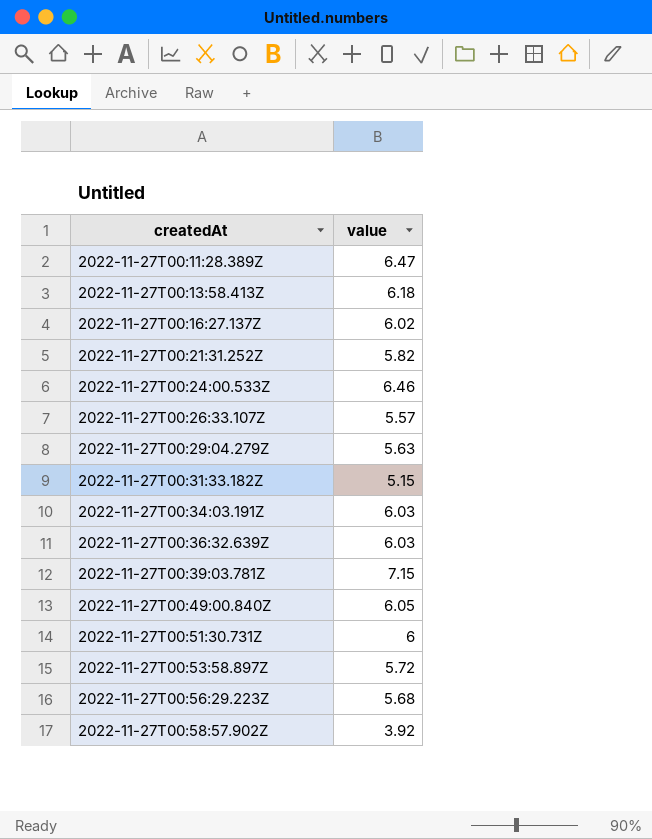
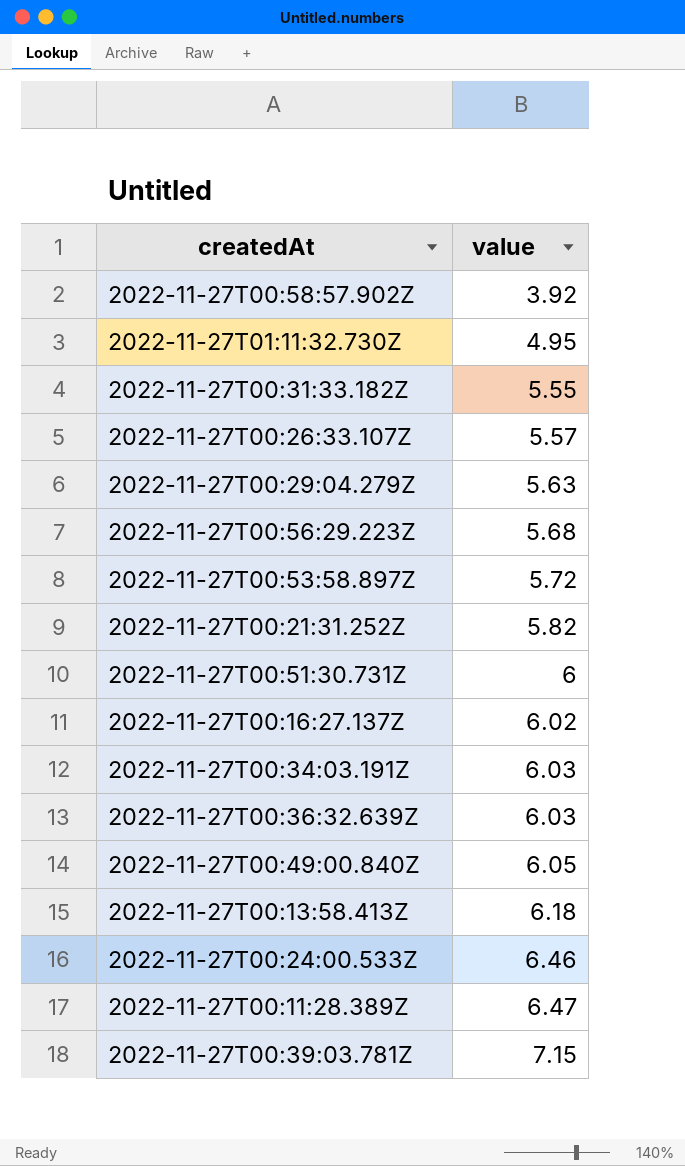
row order: createdAt ascending -> value ascending
row 2022-11-27T01:11:32.730Z: none -> 4.95
2022-11-27T00:31:33.182Z | value: 5.15 -> 5.55

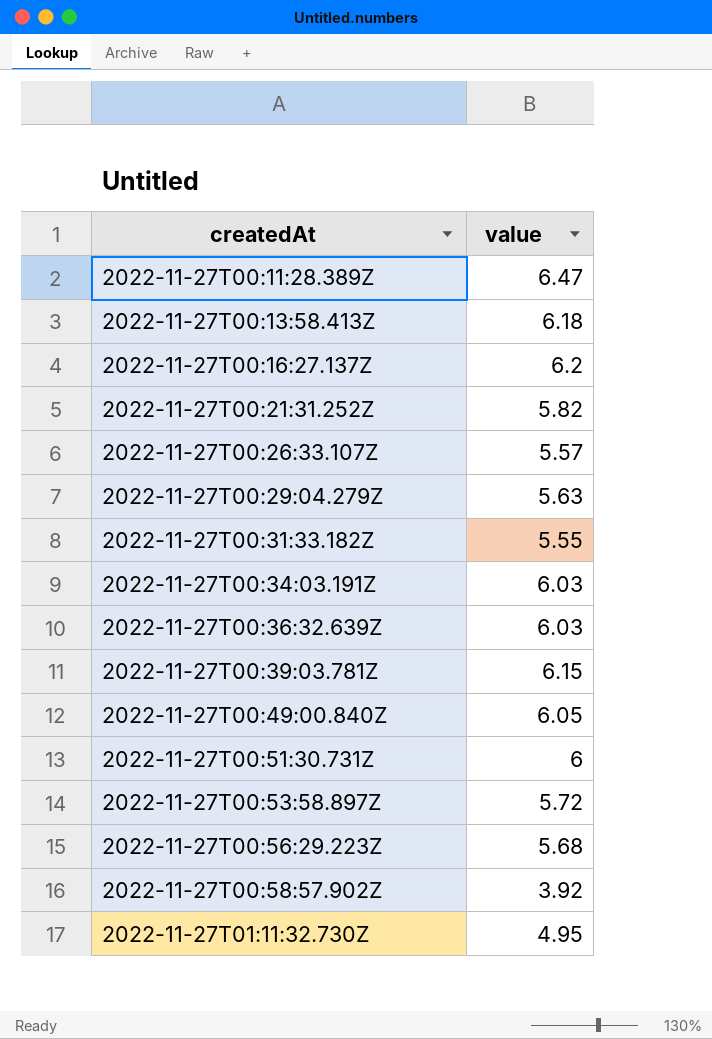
row order: value ascending -> createdAt ascending
row 2022-11-27T00:24:00.533Z: 6.46 -> none
2022-11-27T00:16:27.137Z | value: 6.02 -> 6.2
2022-11-27T00:39:03.781Z | value: 7.15 -> 6.15

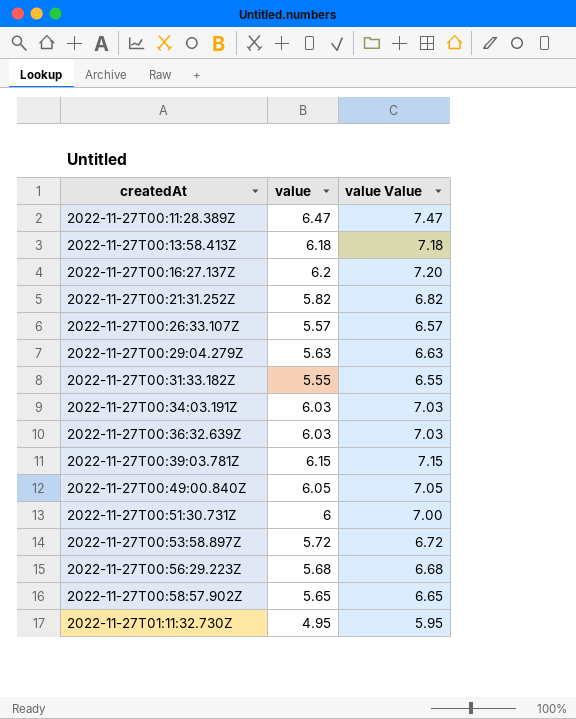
column value Value | formula: none -> [value] + 1
2022-11-27T00:58:57.902Z | value: 3.92 -> 5.65

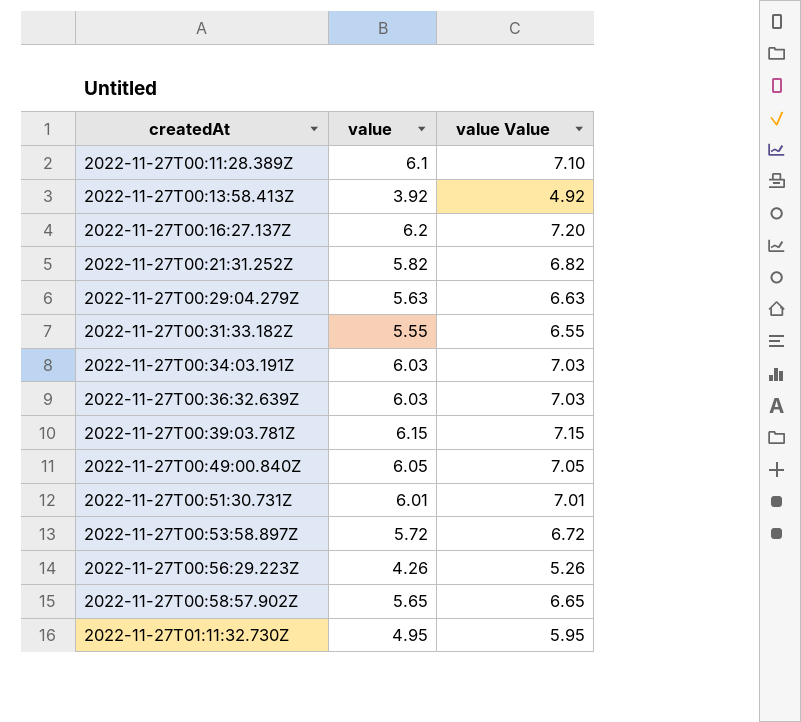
row 2022-11-27T00:26:33.107Z: 5.57 | 6.57 -> none
2022-11-27T00:11:28.389Z | value: 6.47 -> 6.1
2022-11-27T00:11:28.389Z | value Value: 7.47 -> 7.10
2022-11-27T00:13:58.413Z | value: 6.18 -> 3.92
2022-11-27T00:13:58.413Z | value Value: 7.18 -> 4.92
2022-11-27T00:51:30.731Z | value: 6 -> 6.01
2022-11-27T00:51:30.731Z | value Value: 7.00 -> 7.01
2022-11-27T00:56:29.223Z | value: 5.68 -> 4.26
2022-11-27T00:56:29.223Z | value Value: 6.68 -> 5.26

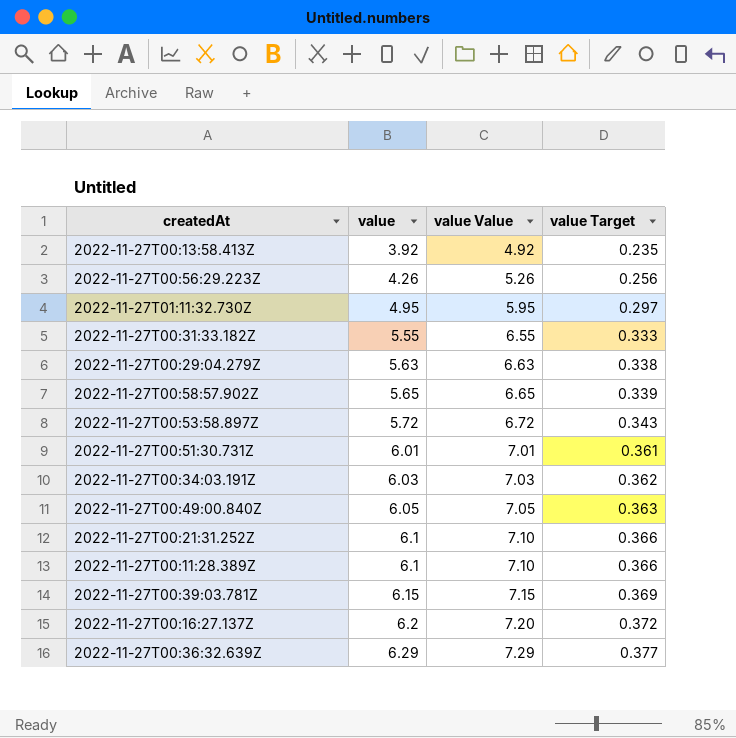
row order: createdAt ascending -> value ascending
column value Target | formula: none -> [value] * 0.06
2022-11-27T00:21:31.252Z | value: 5.82 -> 6.1
2022-11-27T00:21:31.252Z | value Value: 6.82 -> 7.10
2022-11-27T00:36:32.639Z | value: 6.03 -> 6.29
2022-11-27T00:36:32.639Z | value Value: 7.03 -> 7.29

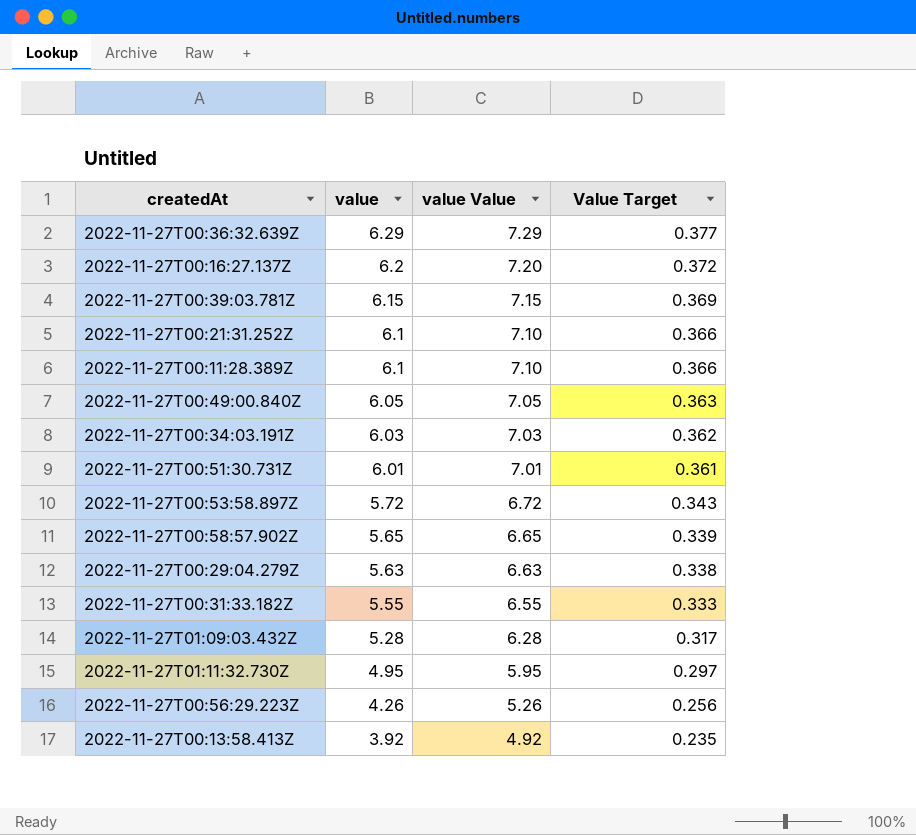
row order: value ascending -> value descending
column name: value Target -> Value Target
row 2022-11-27T01:09:03.432Z: none -> 5.28 | 6.28 | 0.317

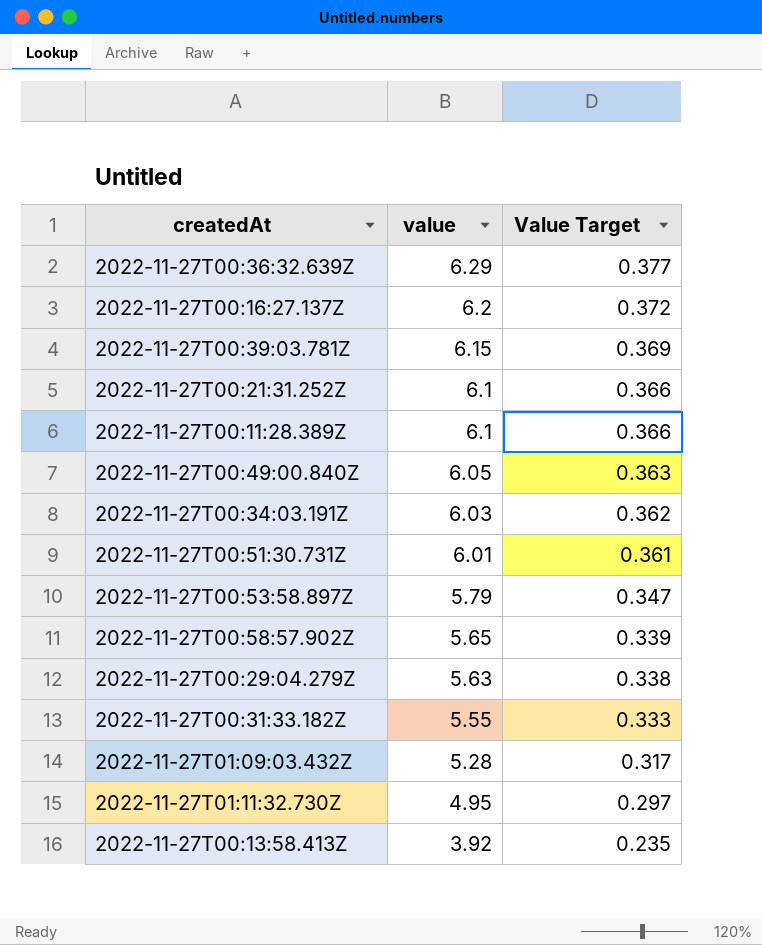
column value Value | formula: [value] + 1 -> none
row 2022-11-27T00:56:29.223Z: 4.26 | 5.26 | 0.256 -> none
2022-11-27T00:53:58.897Z | value: 5.72 -> 5.79
2022-11-27T00:53:58.897Z | Value Target: 0.343 -> 0.347

